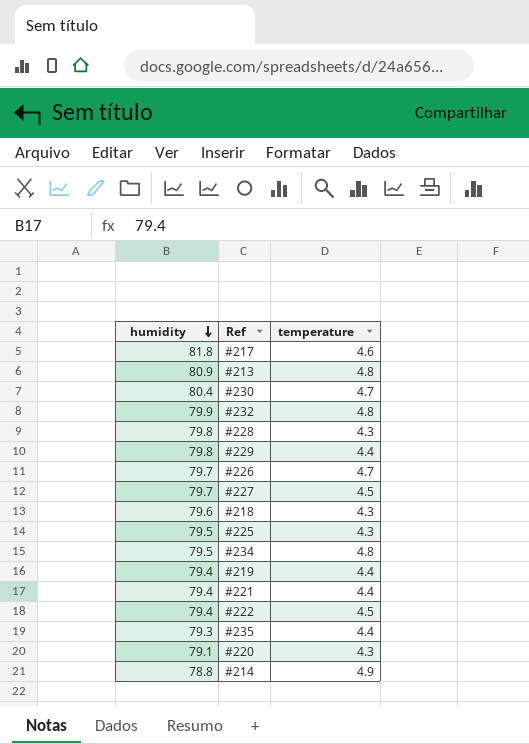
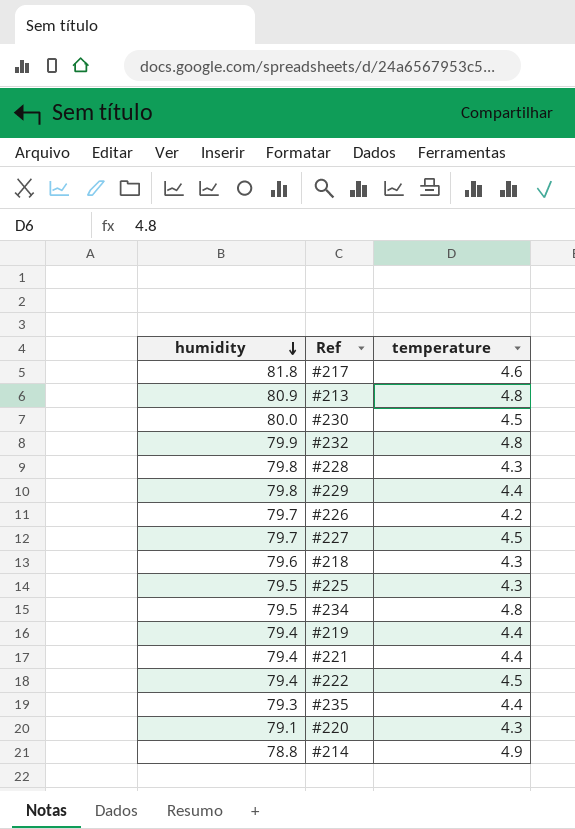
#230 | humidity: 80.4 -> 80.0
#230 | temperature: 4.7 -> 4.5
#226 | temperature: 4.7 -> 4.2

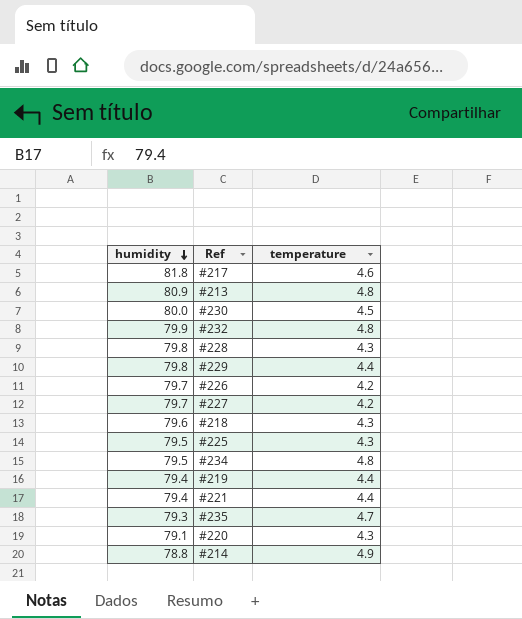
row #222: 79.4 | 4.5 -> none
#227 | temperature: 4.5 -> 4.2
#235 | temperature: 4.4 -> 4.7

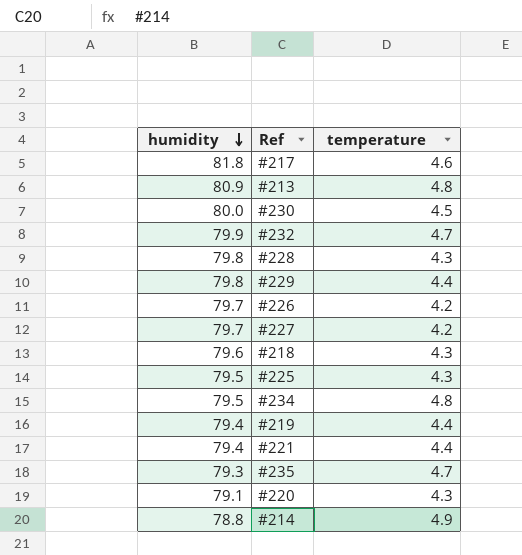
#232 | temperature: 4.8 -> 4.7

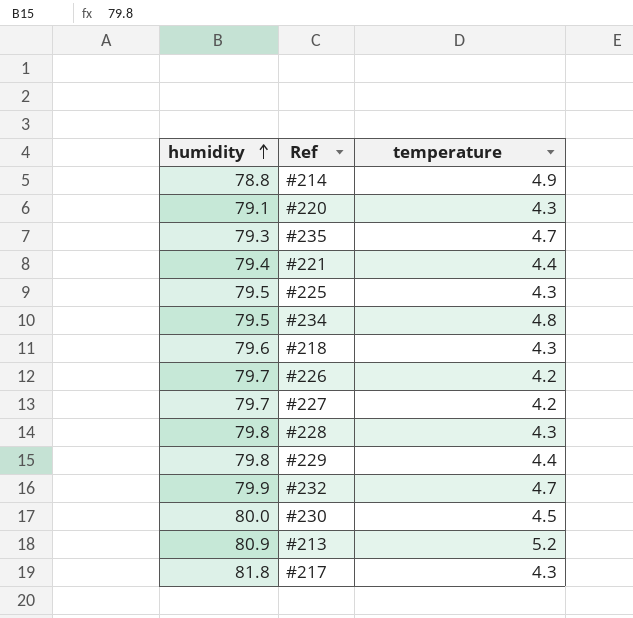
row order: humidity descending -> humidity ascending
row #219: 79.4 | 4.4 -> none
#213 | temperature: 4.8 -> 5.2
#217 | temperature: 4.6 -> 4.3

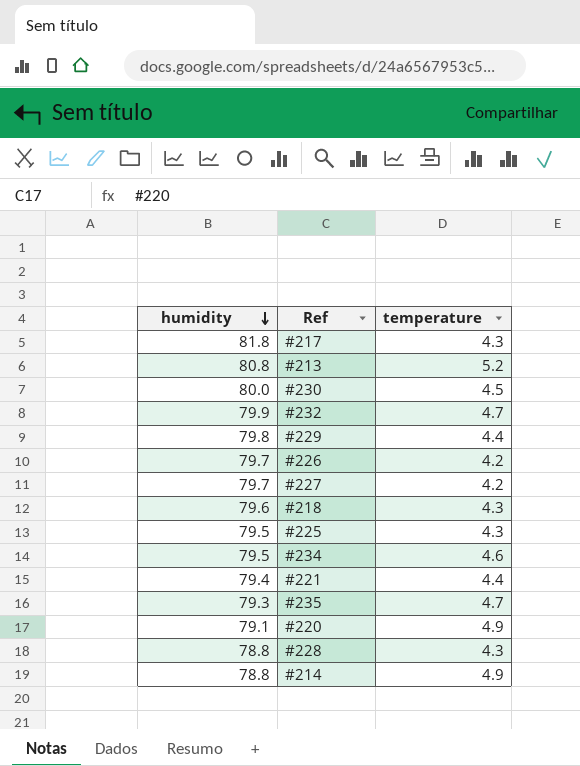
row order: humidity ascending -> humidity descending
#213 | humidity: 80.9 -> 80.8
#234 | temperature: 4.8 -> 4.6
#220 | temperature: 4.3 -> 4.9
#228 | humidity: 79.8 -> 78.8

